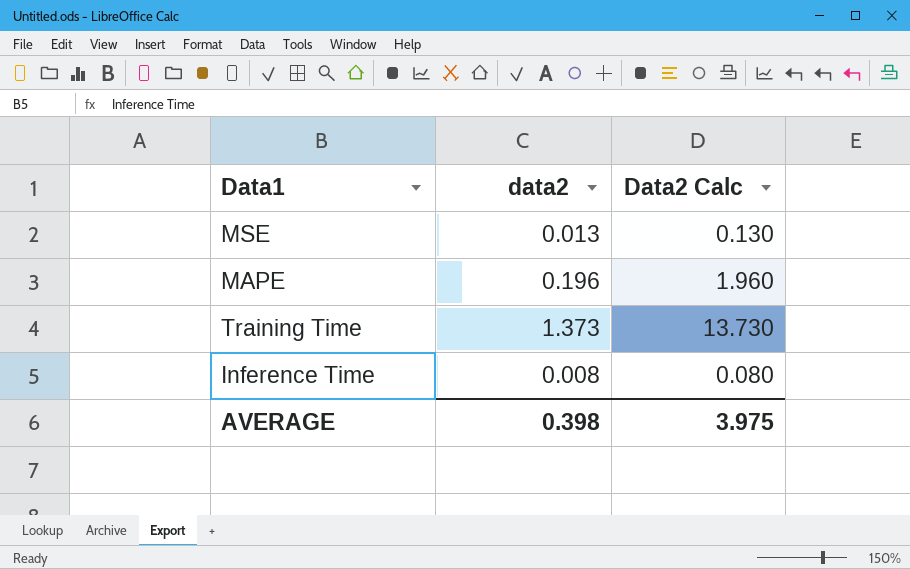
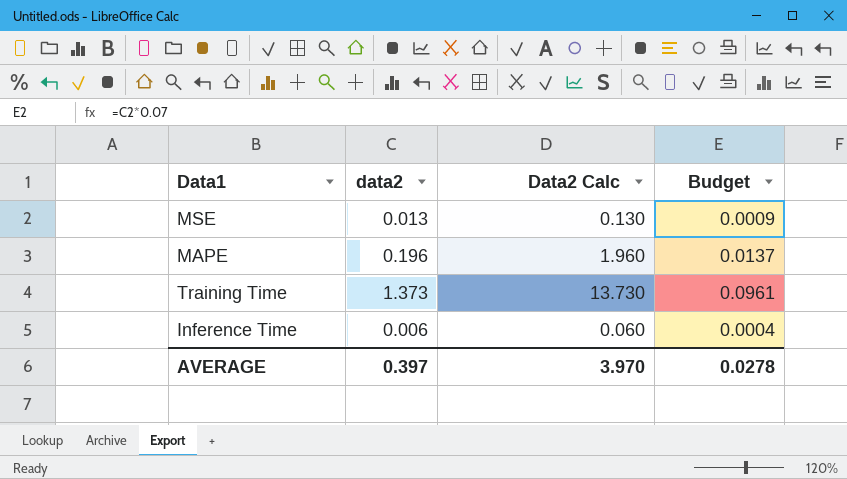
column Budget | formula: none -> [data2] * 0.07
Inference Time | data2: 0.008 -> 0.006
Inference Time | Data2 Calc: 0.080 -> 0.060
AVERAGE | data2: 0.398 -> 0.397
AVERAGE | Data2 Calc: 3.975 -> 3.970

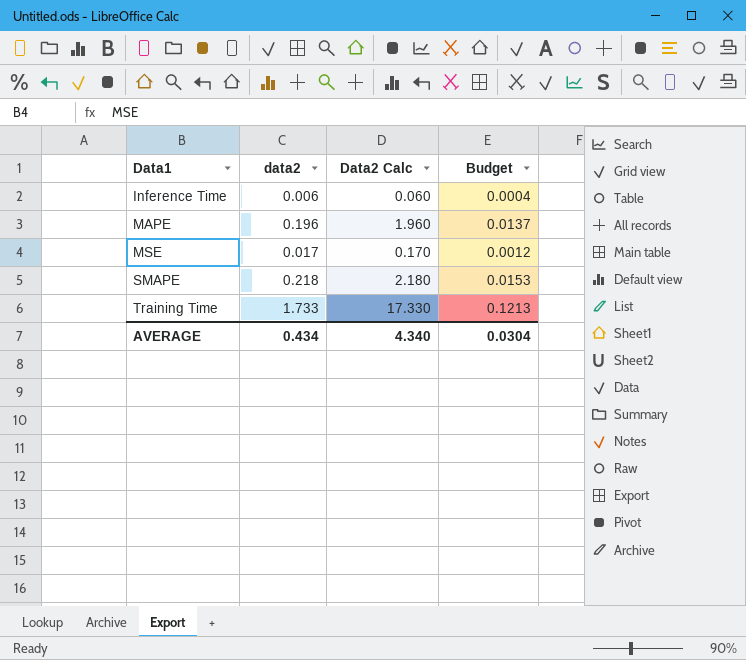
row order: none -> Data1 ascending
MSE | data2: 0.013 -> 0.017
MSE | Data2 Calc: 0.130 -> 0.170
MSE | Budget: 0.0009 -> 0.0012
row SMAPE: none -> 0.218 | 2.180 | 0.0153
Training Time | data2: 1.373 -> 1.733
Training Time | Data2 Calc: 13.730 -> 17.330
Training Time | Budget: 0.0961 -> 0.1213
AVERAGE | data2: 0.397 -> 0.434
AVERAGE | Data2 Calc: 3.970 -> 4.340
AVERAGE | Budget: 0.0278 -> 0.0304

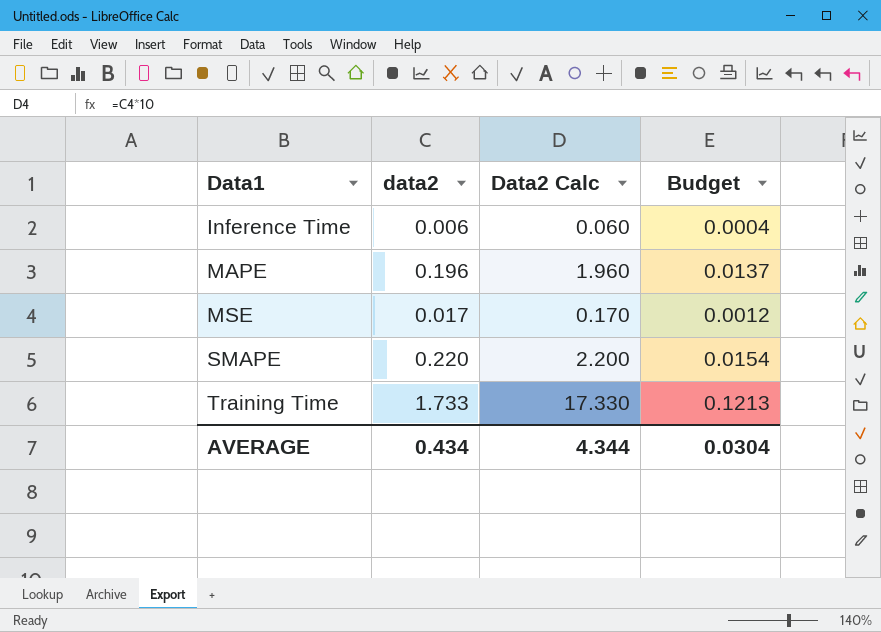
SMAPE | data2: 0.218 -> 0.220
SMAPE | Data2 Calc: 2.180 -> 2.200
SMAPE | Budget: 0.0153 -> 0.0154
AVERAGE | Data2 Calc: 4.340 -> 4.344

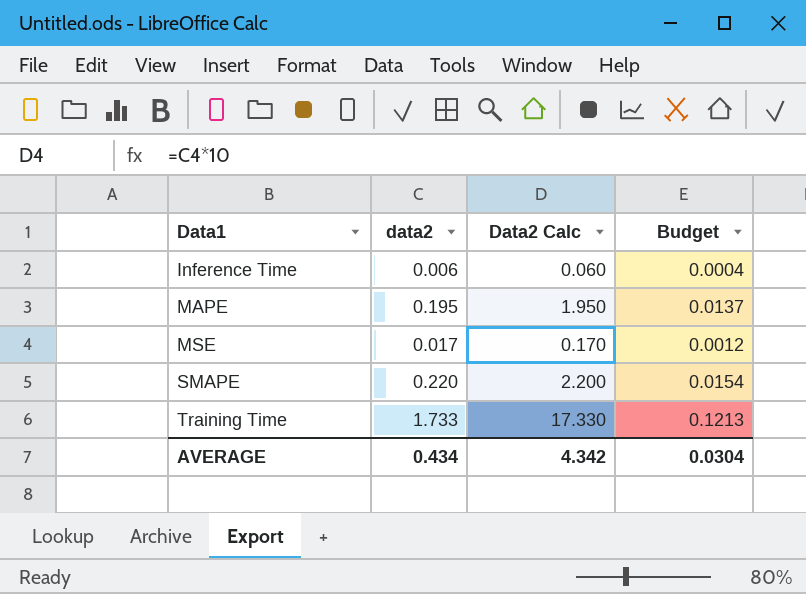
MAPE | data2: 0.196 -> 0.195
MAPE | Data2 Calc: 1.960 -> 1.950
AVERAGE | Data2 Calc: 4.344 -> 4.342

